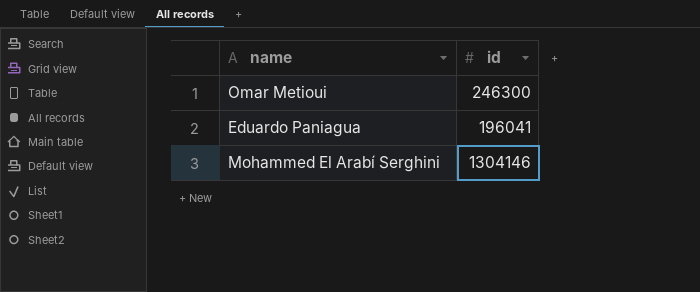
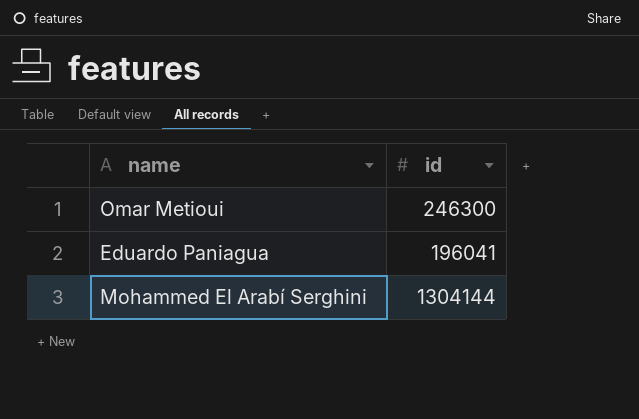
Mohammed El Arabí Serghini | id: 1304146 -> 1304144

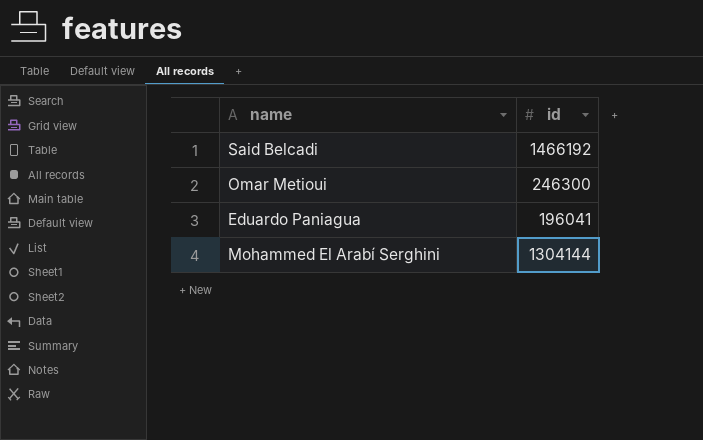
row Said Belcadi: none -> 1466192

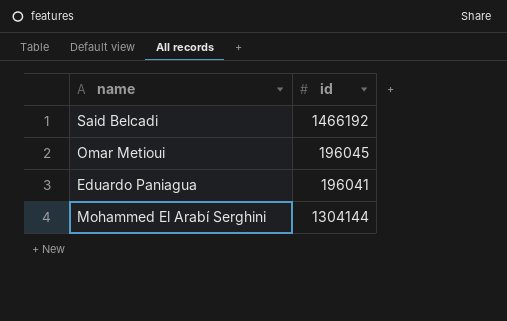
Omar Metioui | id: 246300 -> 196045

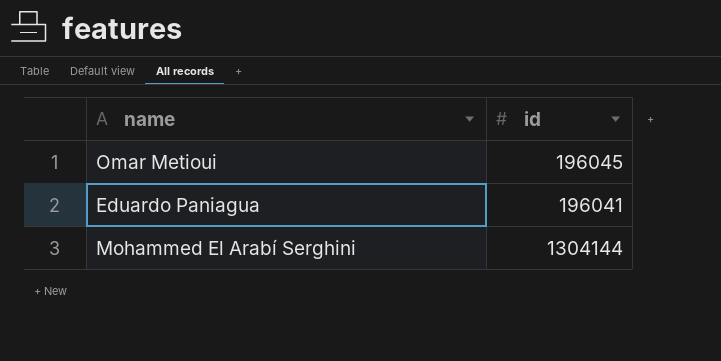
row Said Belcadi: 1466192 -> none

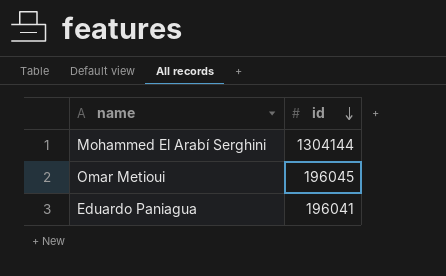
row order: none -> id descending

